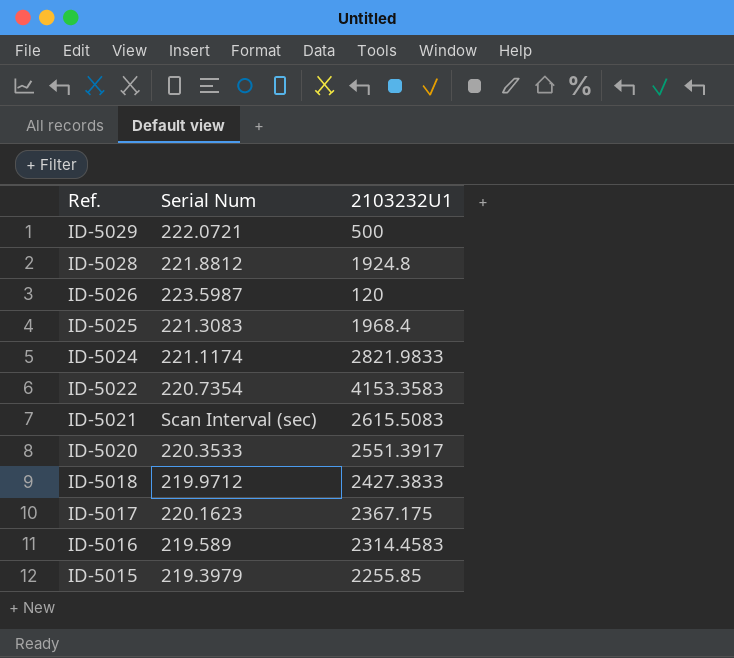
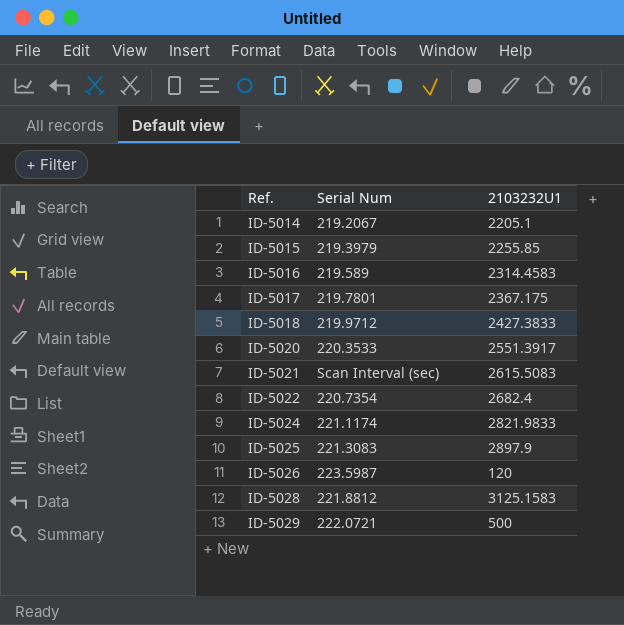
row order: Ref. descending -> Ref. ascending
row ID-5014: none -> 219.2067 | 2205.1
ID-5017 | Serial Num: 220.1623 -> 219.7801
ID-5022 | 2103232U1: 4153.3583 -> 2682.4
ID-5025 | 2103232U1: 1968.4 -> 2897.9
ID-5028 | 2103232U1: 1924.8 -> 3125.1583

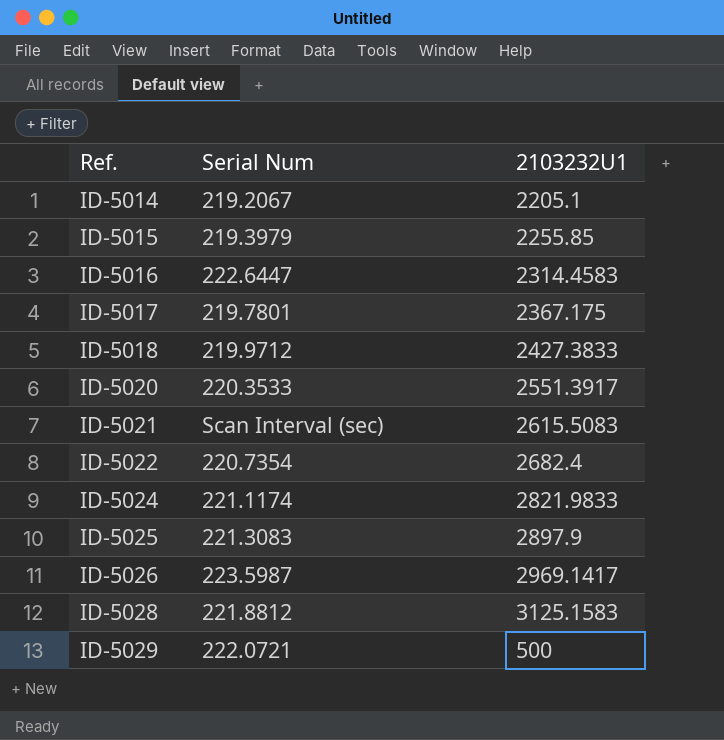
ID-5016 | Serial Num: 219.589 -> 222.6447
ID-5026 | 2103232U1: 120 -> 2969.1417

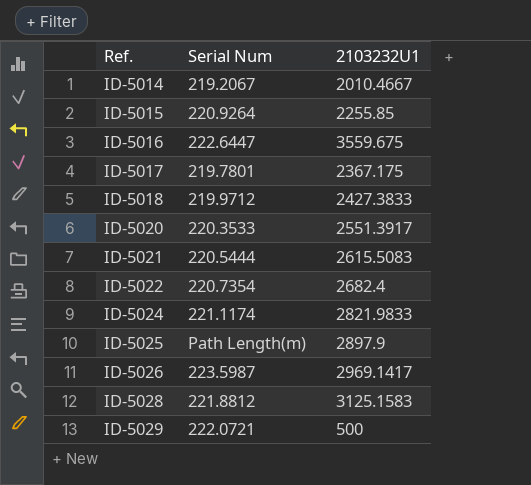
ID-5014 | 2103232U1: 2205.1 -> 2010.4667
ID-5015 | Serial Num: 219.3979 -> 220.9264
ID-5016 | 2103232U1: 2314.4583 -> 3559.675
ID-5021 | Serial Num: Scan Interval (sec) -> 220.5444
ID-5025 | Serial Num: 221.3083 -> Path Length(m)

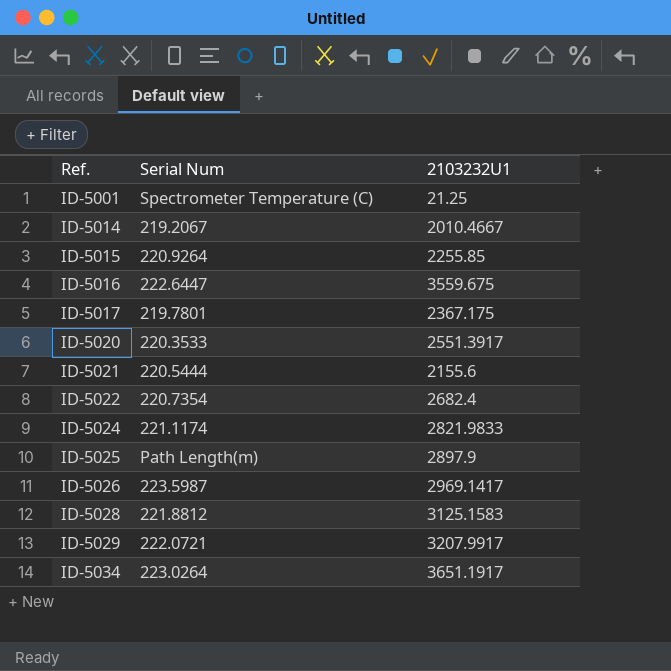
row ID-5018: 219.9712 | 2427.3833 -> none
row ID-5001: none -> Spectrometer Temperature (C) | 21.25
ID-5021 | 2103232U1: 2615.5083 -> 2155.6
ID-5029 | 2103232U1: 500 -> 3207.9917
row ID-5034: none -> 223.0264 | 3651.1917

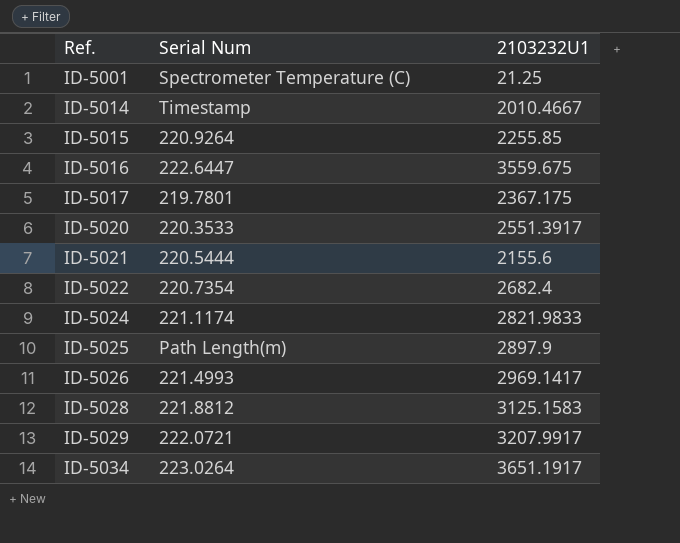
ID-5014 | Serial Num: 219.2067 -> Timestamp
ID-5026 | Serial Num: 223.5987 -> 221.4993

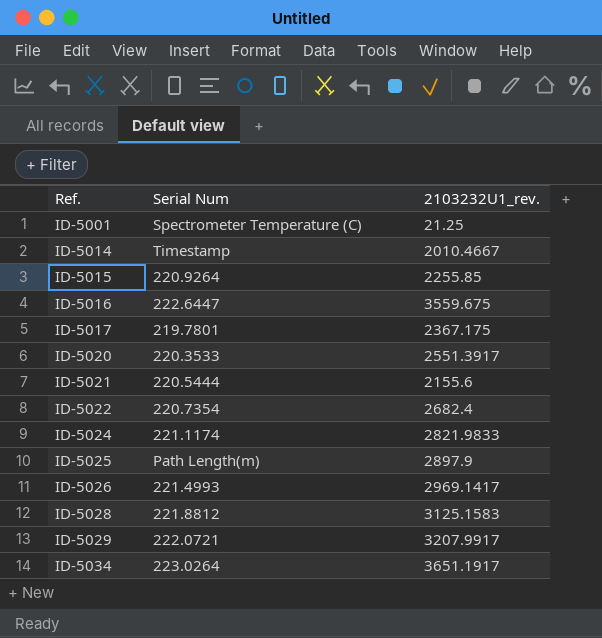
column name: 2103232U1 -> 2103232U1_rev.

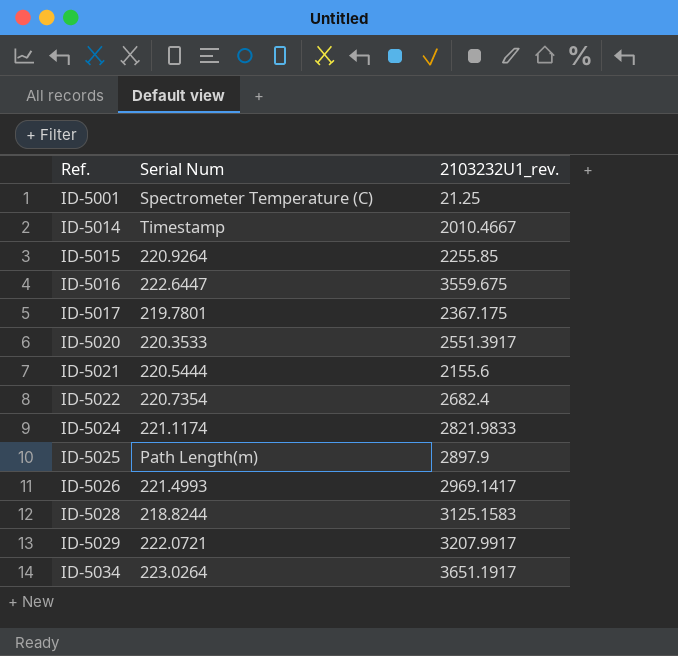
ID-5028 | Serial Num: 221.8812 -> 218.8244

